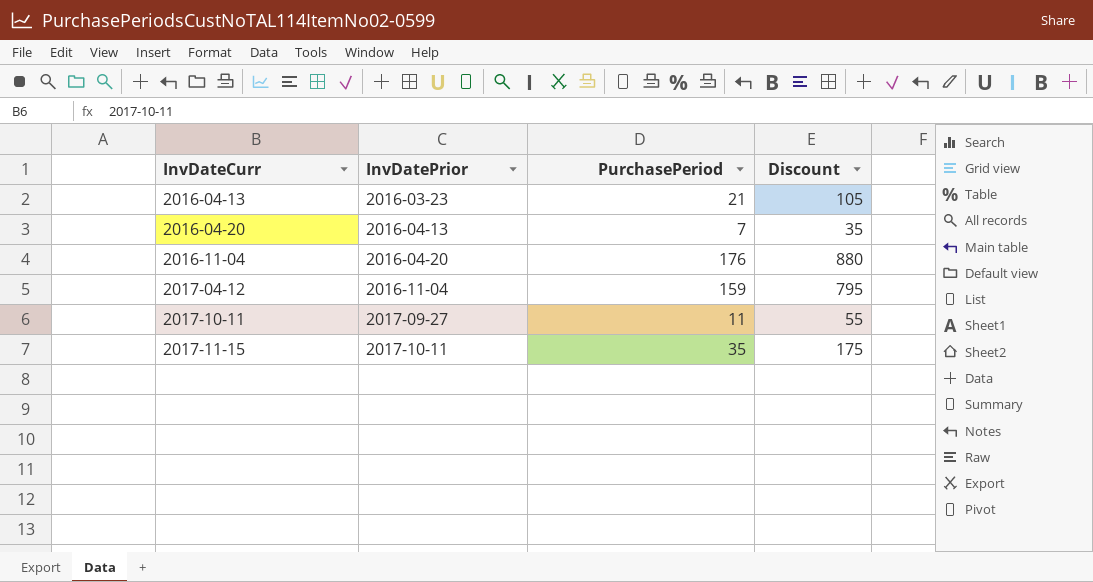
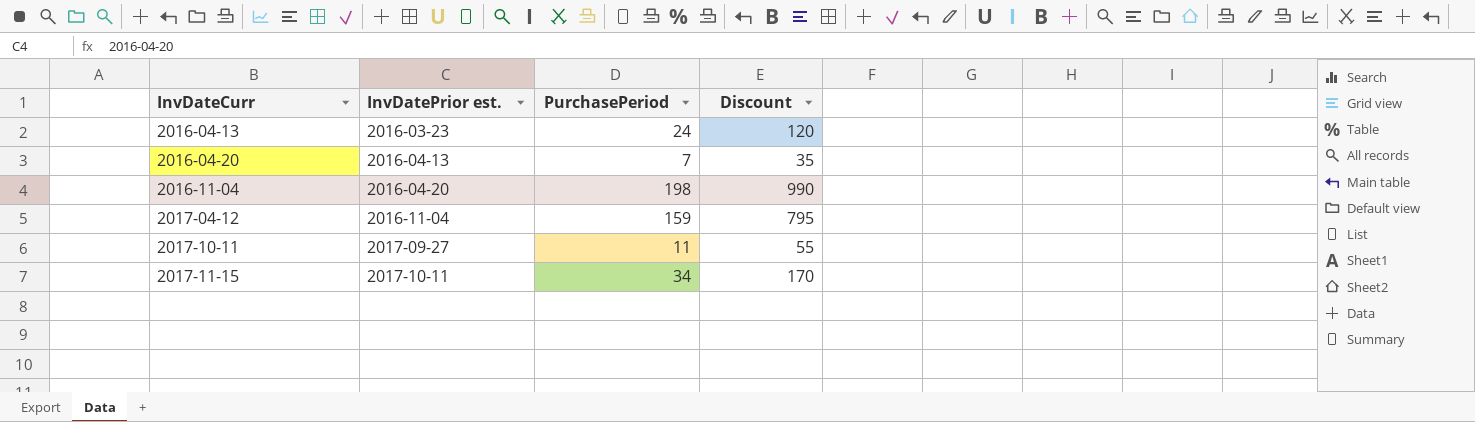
column name: InvDatePrior -> InvDatePrior est.
2016-04-13 | PurchasePeriod: 21 -> 24
2016-04-13 | Discount: 105 -> 120
2016-11-04 | PurchasePeriod: 176 -> 198
2016-11-04 | Discount: 880 -> 990
2017-11-15 | PurchasePeriod: 35 -> 34
2017-11-15 | Discount: 175 -> 170

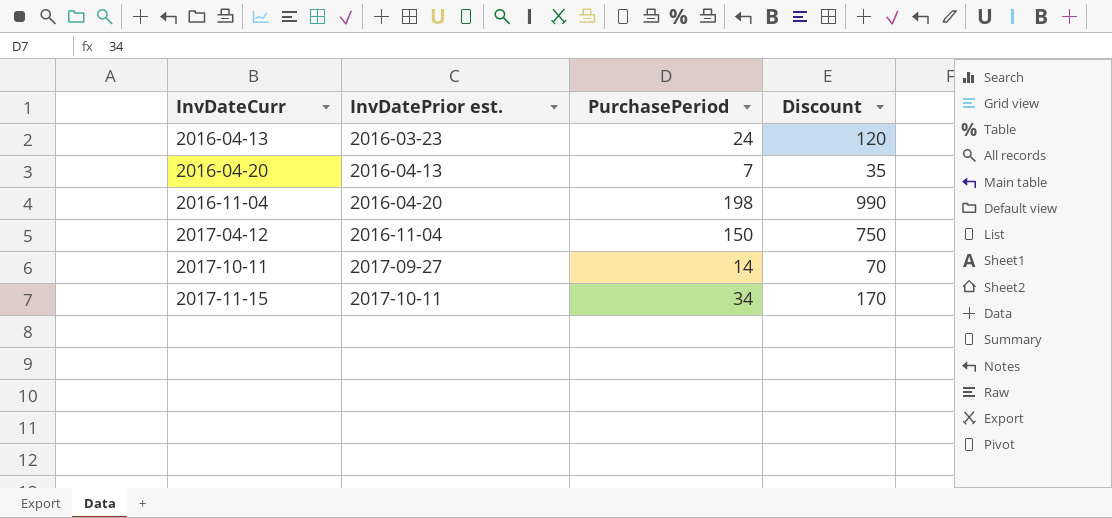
2017-04-12 | PurchasePeriod: 159 -> 150
2017-04-12 | Discount: 795 -> 750
2017-10-11 | PurchasePeriod: 11 -> 14
2017-10-11 | Discount: 55 -> 70

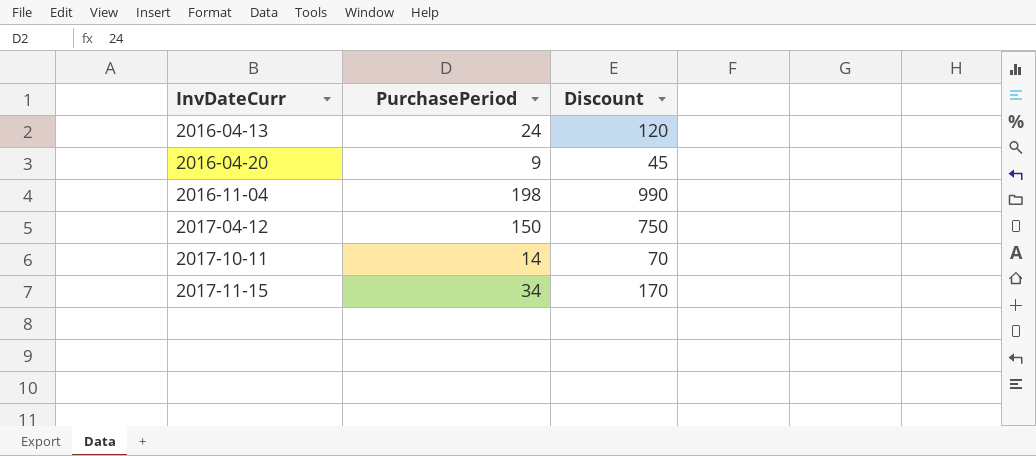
column InvDatePrior est. | position: 2 -> none
2016-04-20 | PurchasePeriod: 7 -> 9
2016-04-20 | Discount: 35 -> 45

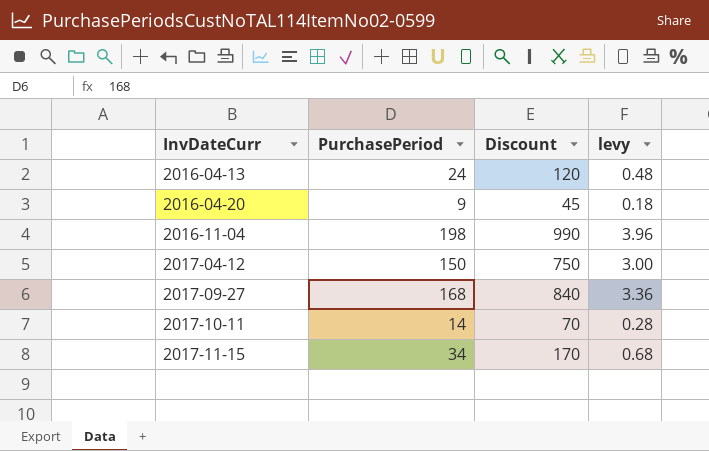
column levy | formula: none -> [PurchasePeriod] * 0.02
row 2017-09-27: none -> 168 | 840 | 3.36

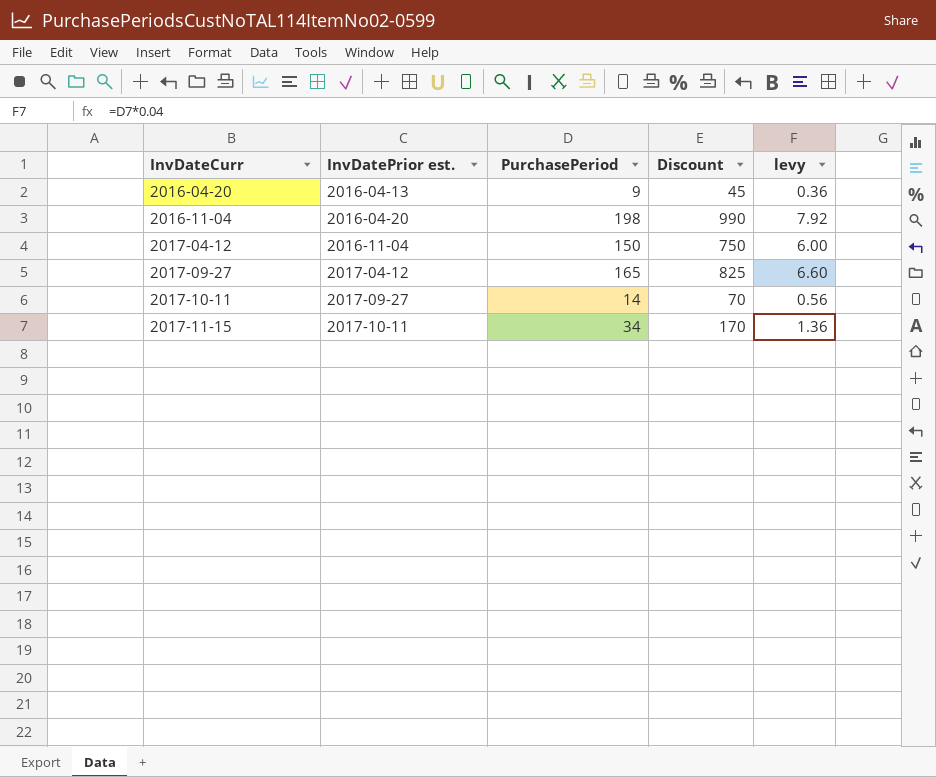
column InvDatePrior est. | position: none -> 2
column levy | formula: [PurchasePeriod] * 0.02 -> [PurchasePeriod] * 0.04
row 2016-04-13: 24 | 120 | 0.48 -> none
2017-09-27 | PurchasePeriod: 168 -> 165
2017-09-27 | Discount: 840 -> 825

